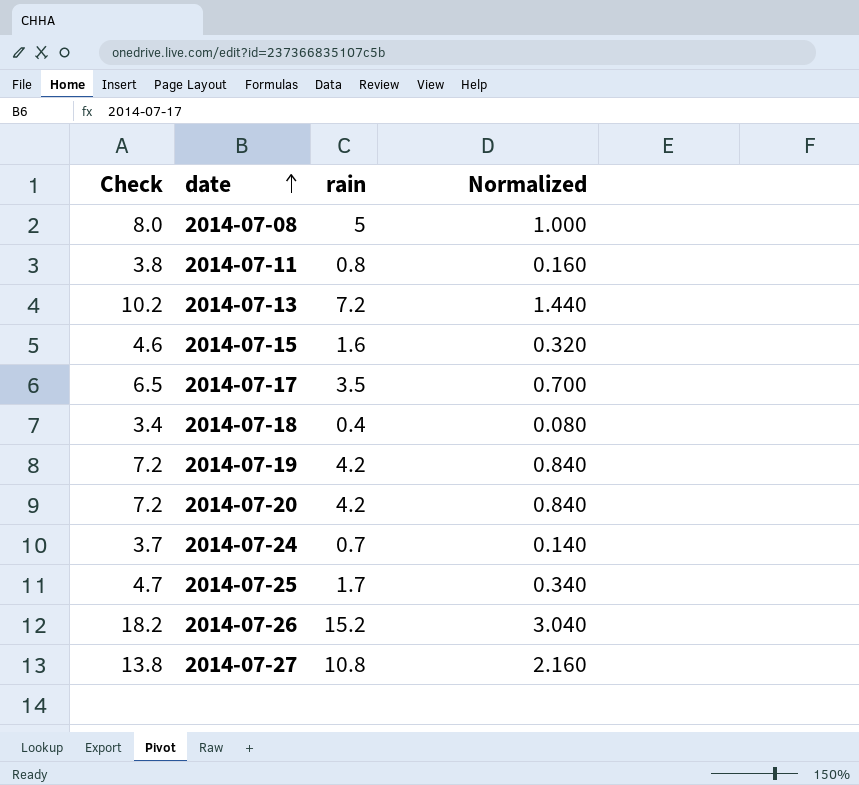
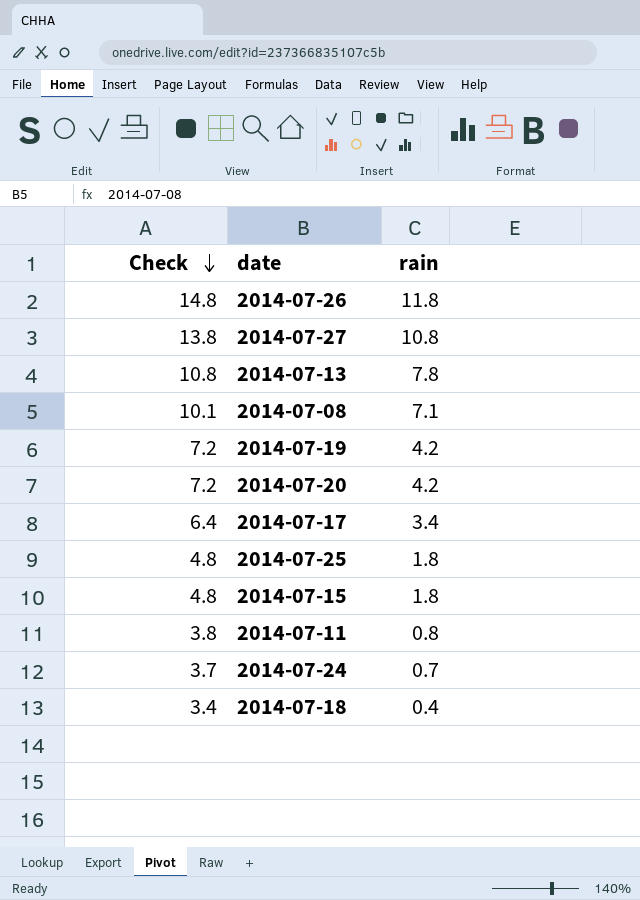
row order: date ascending -> Check descending
column Normalized | formula: [rain] * 0.2 -> none
2014-07-26 | Check: 18.2 -> 14.8
2014-07-26 | rain: 15.2 -> 11.8
2014-07-13 | Check: 10.2 -> 10.8
2014-07-13 | rain: 7.2 -> 7.8
2014-07-08 | Check: 8.0 -> 10.1
2014-07-08 | rain: 5 -> 7.1
2014-07-17 | Check: 6.5 -> 6.4
2014-07-17 | rain: 3.5 -> 3.4
2014-07-25 | Check: 4.7 -> 4.8
2014-07-25 | rain: 1.7 -> 1.8
2014-07-15 | Check: 4.6 -> 4.8
2014-07-15 | rain: 1.6 -> 1.8

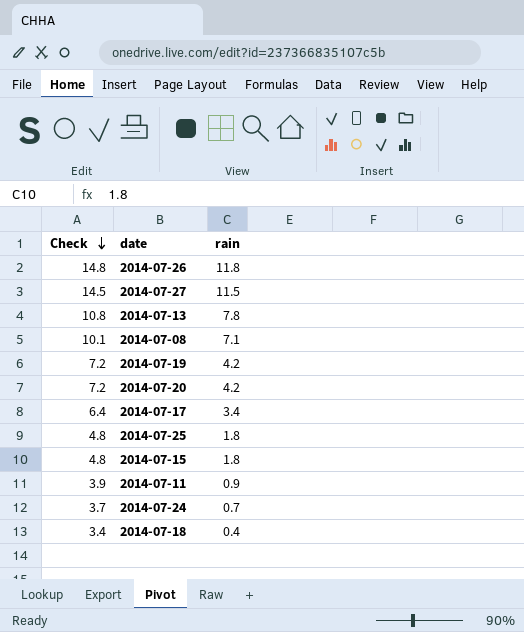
2014-07-27 | Check: 13.8 -> 14.5
2014-07-27 | rain: 10.8 -> 11.5
2014-07-11 | Check: 3.8 -> 3.9
2014-07-11 | rain: 0.8 -> 0.9

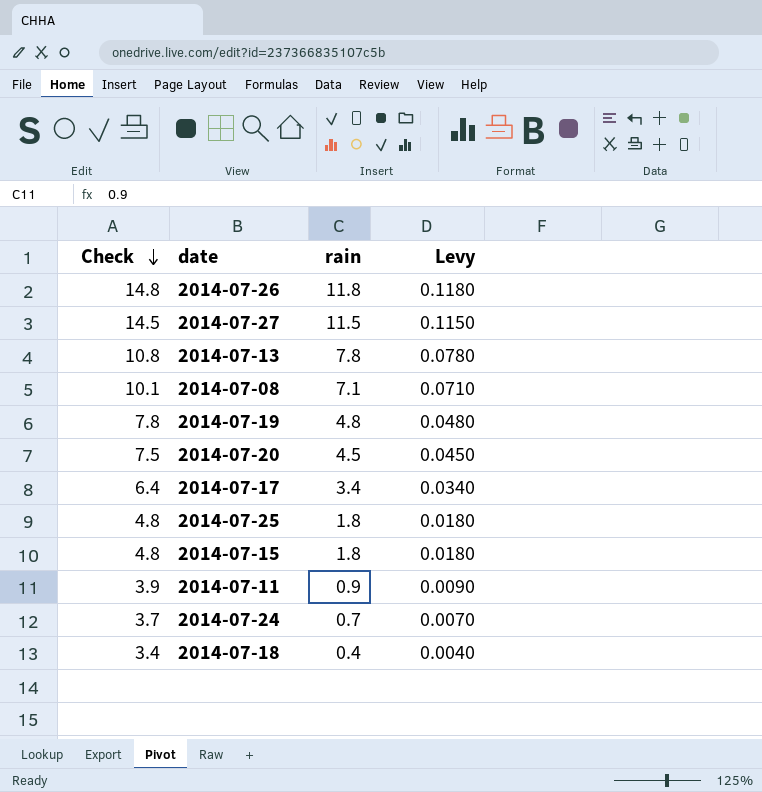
column Levy | formula: none -> [rain] * 0.01
2014-07-19 | Check: 7.2 -> 7.8
2014-07-19 | rain: 4.2 -> 4.8
2014-07-20 | Check: 7.2 -> 7.5
2014-07-20 | rain: 4.2 -> 4.5

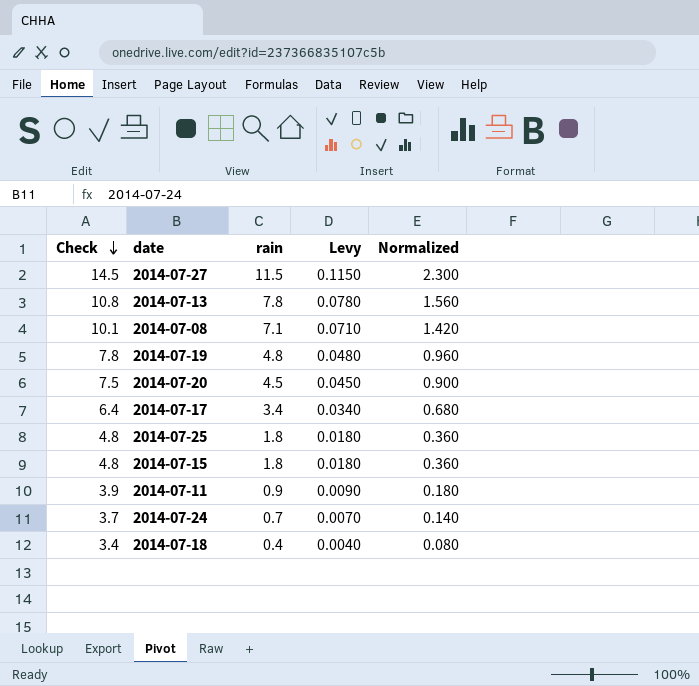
column Normalized | formula: none -> [rain] * 0.2
row 2014-07-26: 14.8 | 11.8 | 0.1180 -> none

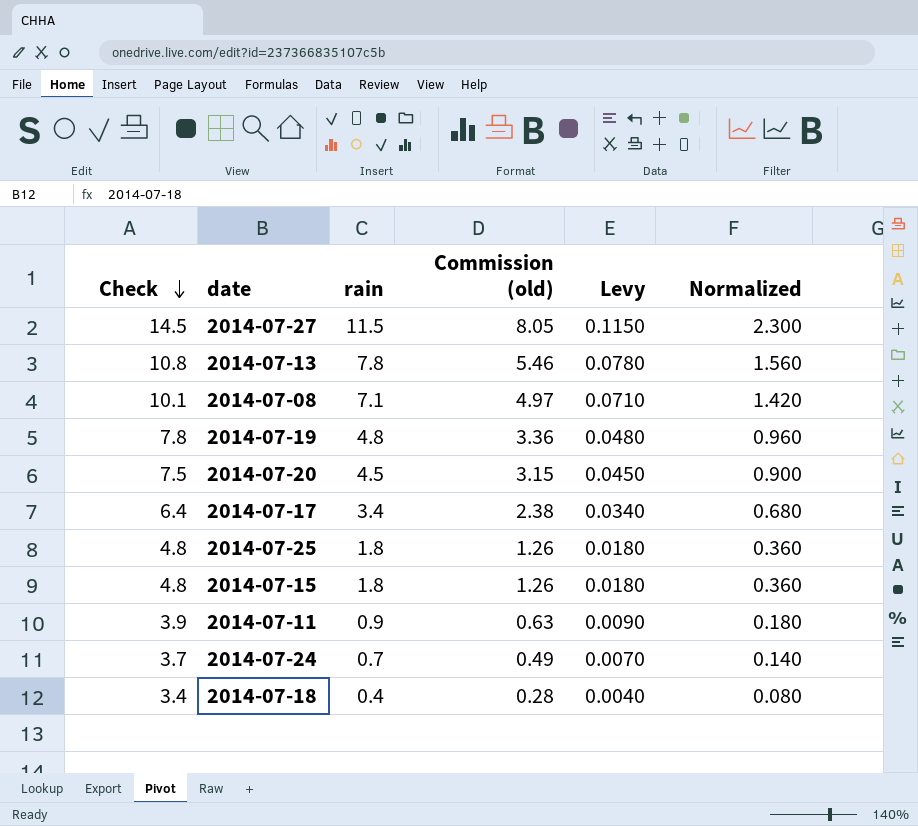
column Commission (old) | formula: none -> [rain] * 0.7

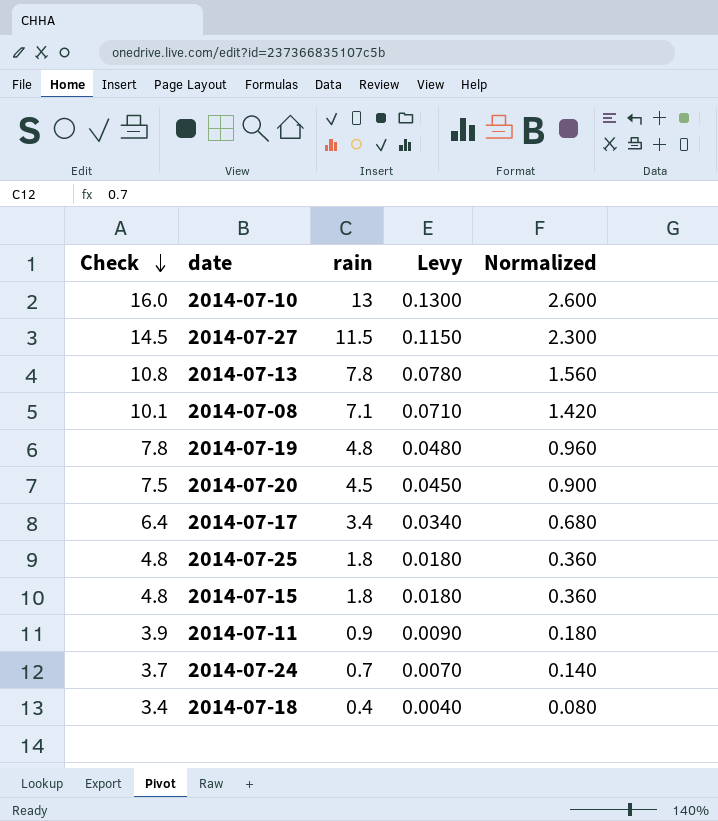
column Commission (old) | formula: [rain] * 0.7 -> none
row 2014-07-10: none -> 16.0 | 13 | 0.1300 | 2.600

